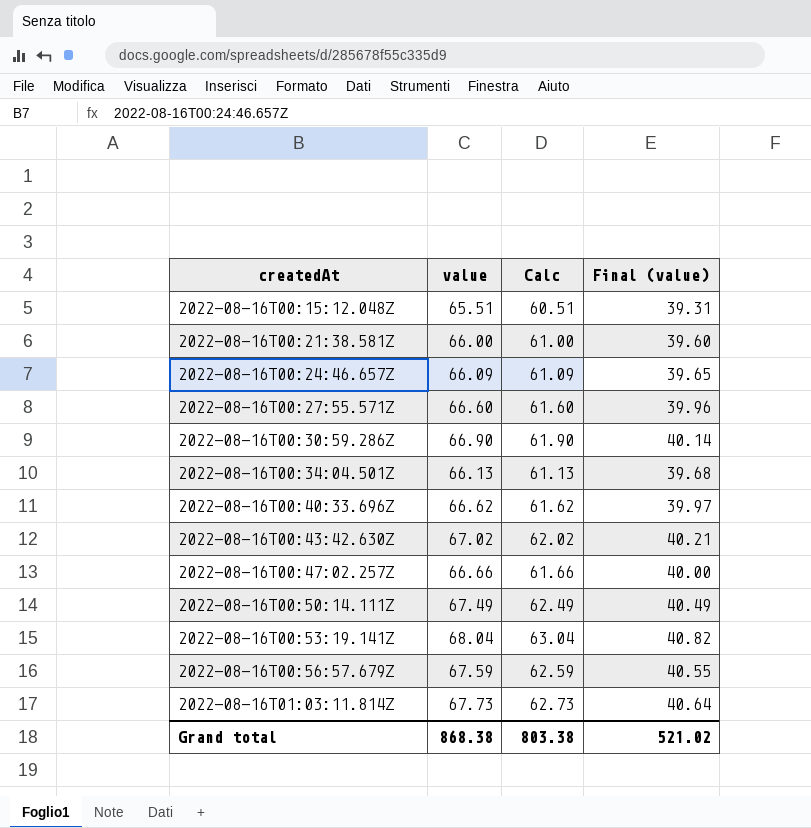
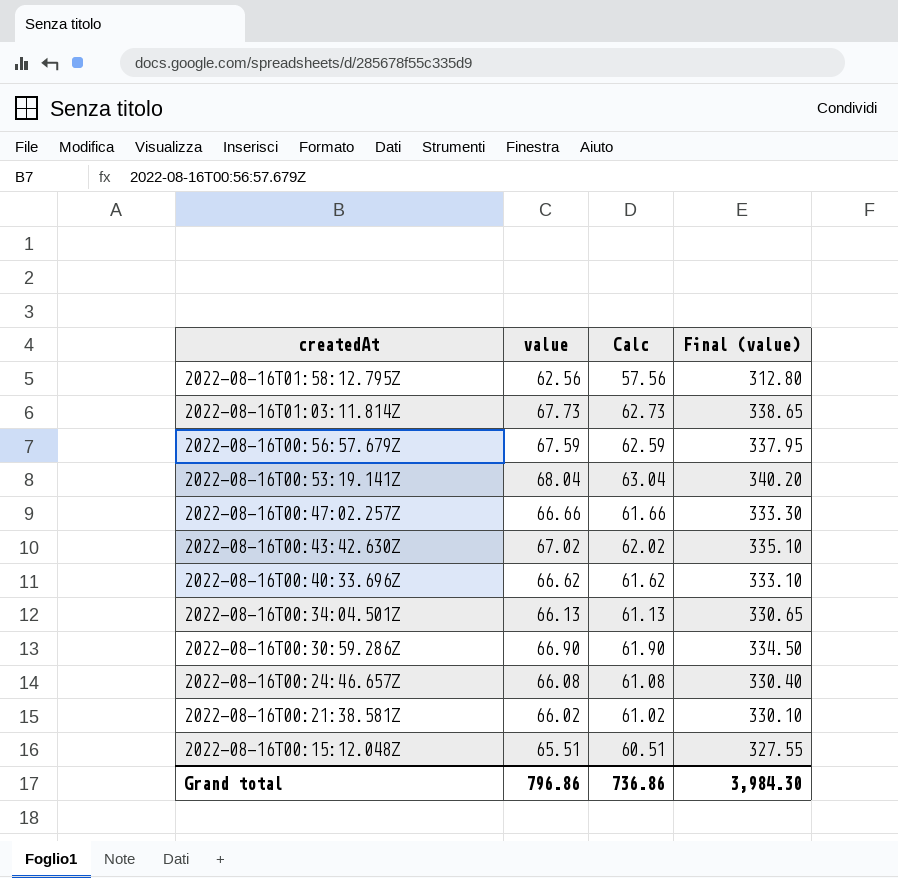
row order: createdAt ascending -> createdAt descending
column Final (value) | formula: [value] * 0.6 -> [value] * 5
row 2022-08-16T00:27:55.571Z: 66.60 | 61.60 | 39.96 -> none
row 2022-08-16T00:50:14.111Z: 67.49 | 62.49 | 40.49 -> none
row 2022-08-16T01:58:12.795Z: none -> 62.56 | 57.56 | 312.80
2022-08-16T00:24:46.657Z | value: 66.09 -> 66.08
2022-08-16T00:24:46.657Z | Calc: 61.09 -> 61.08
2022-08-16T00:21:38.581Z | value: 66.00 -> 66.02
2022-08-16T00:21:38.581Z | Calc: 61.00 -> 61.02
Grand total | value: 868.38 -> 796.86
Grand total | Calc: 803.38 -> 736.86
Grand total | Final (value): 521.02 -> 3,984.30

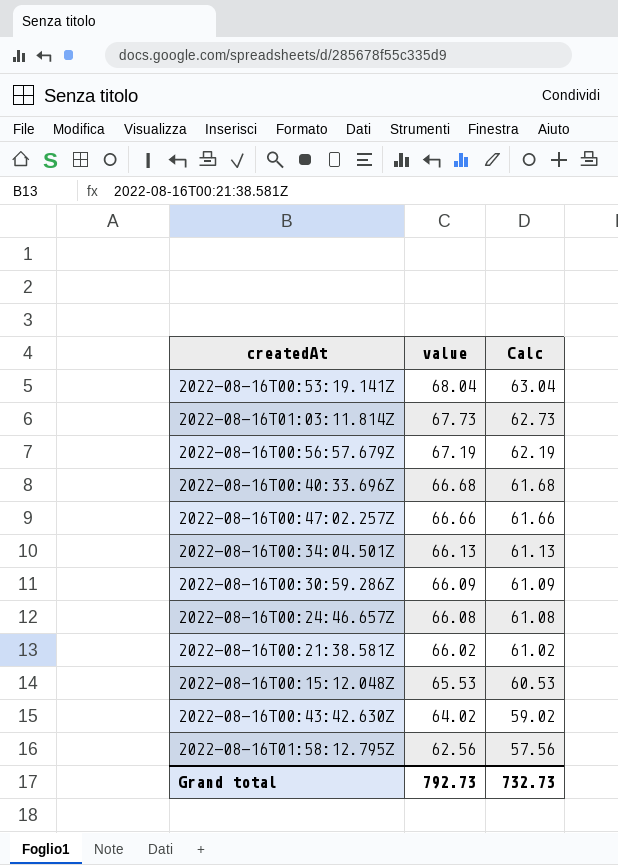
row order: createdAt descending -> value descending
column Final (value) | formula: [value] * 5 -> none
2022-08-16T00:56:57.679Z | value: 67.59 -> 67.19
2022-08-16T00:56:57.679Z | Calc: 62.59 -> 62.19
2022-08-16T00:40:33.696Z | value: 66.62 -> 66.68
2022-08-16T00:40:33.696Z | Calc: 61.62 -> 61.68
2022-08-16T00:30:59.286Z | value: 66.90 -> 66.09
2022-08-16T00:30:59.286Z | Calc: 61.90 -> 61.09
2022-08-16T00:15:12.048Z | value: 65.51 -> 65.53
2022-08-16T00:15:12.048Z | Calc: 60.51 -> 60.53
2022-08-16T00:43:42.630Z | value: 67.02 -> 64.02
2022-08-16T00:43:42.630Z | Calc: 62.02 -> 59.02
Grand total | value: 796.86 -> 792.73
Grand total | Calc: 736.86 -> 732.73

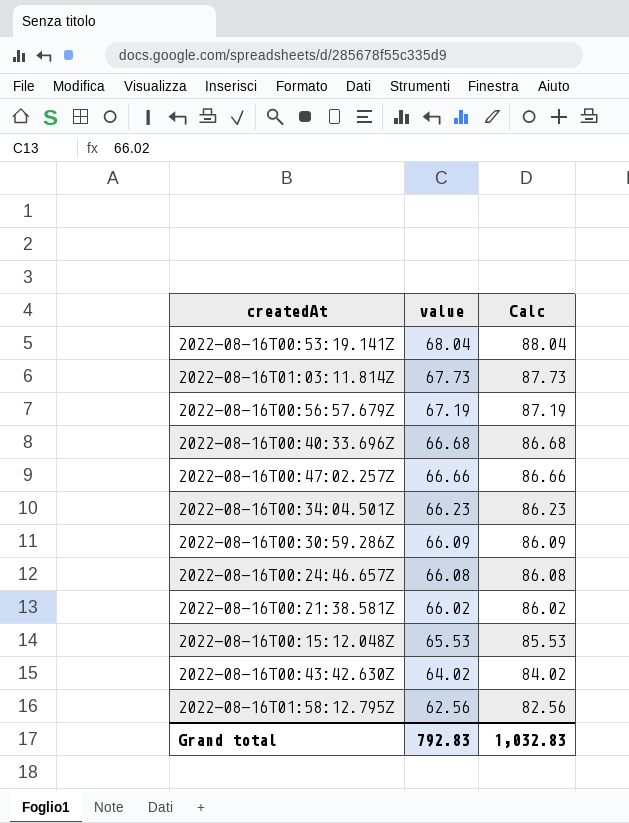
column Calc | formula: [value] - 5 -> [value] + 20
2022-08-16T00:34:04.501Z | value: 66.13 -> 66.23
Grand total | value: 792.73 -> 792.83
Grand total | Calc: 732.73 -> 1,032.83

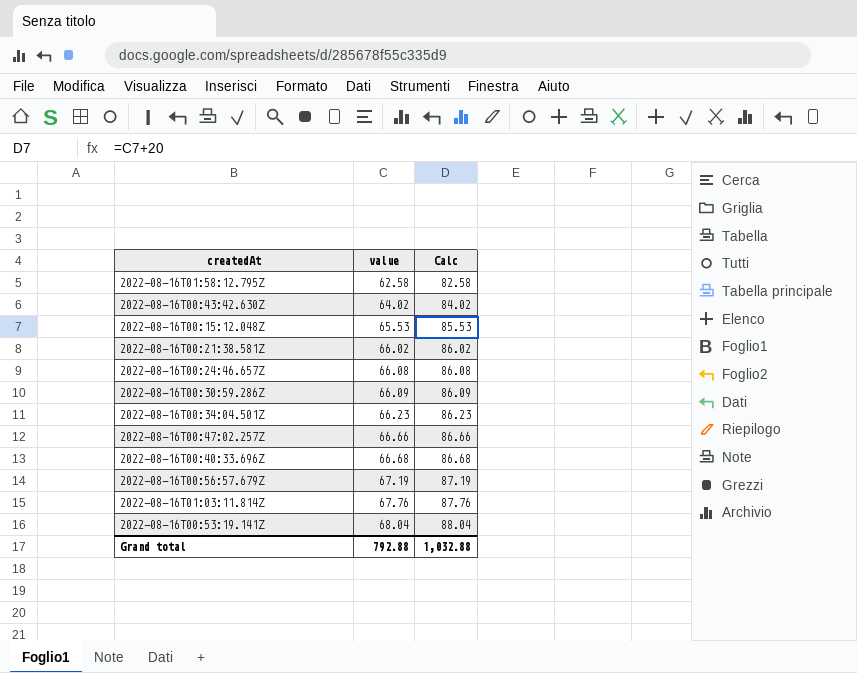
row order: value descending -> value ascending
2022-08-16T01:58:12.795Z | value: 62.56 -> 62.58
2022-08-16T01:58:12.795Z | Calc: 82.56 -> 82.58
2022-08-16T01:03:11.814Z | value: 67.73 -> 67.76
2022-08-16T01:03:11.814Z | Calc: 87.73 -> 87.76
Grand total | value: 792.83 -> 792.88
Grand total | Calc: 1,032.83 -> 1,032.88

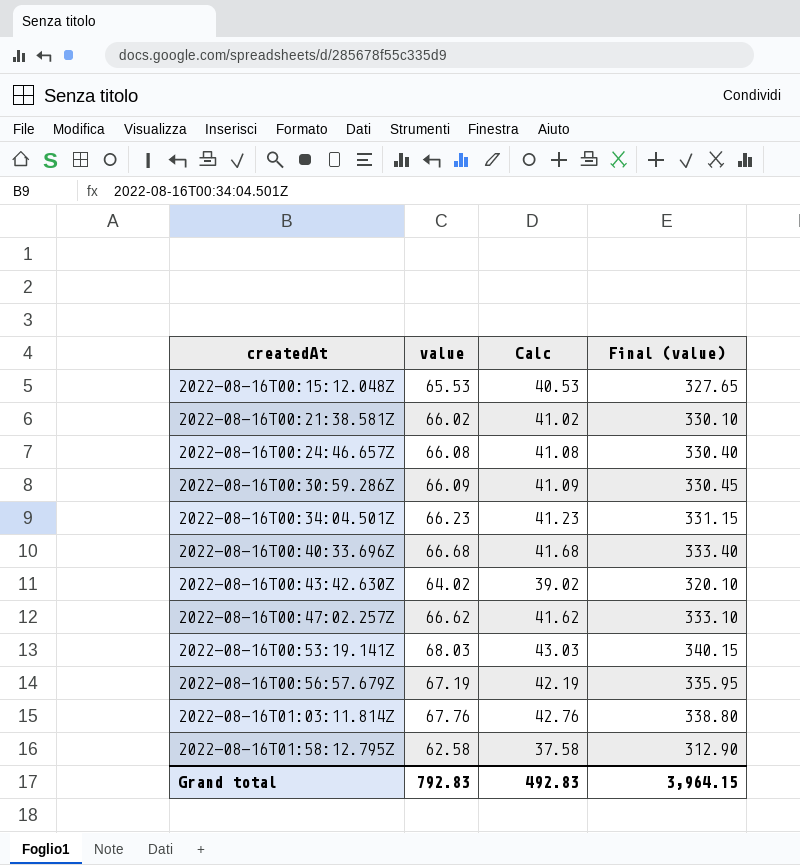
row order: value ascending -> createdAt ascending
column Calc | formula: [value] + 20 -> [value] - 25
column Final (value) | formula: none -> [value] * 5
2022-08-16T00:47:02.257Z | value: 66.66 -> 66.62
2022-08-16T00:53:19.141Z | value: 68.04 -> 68.03
Grand total | value: 792.88 -> 792.83
Grand total | Calc: 1,032.88 -> 492.83

